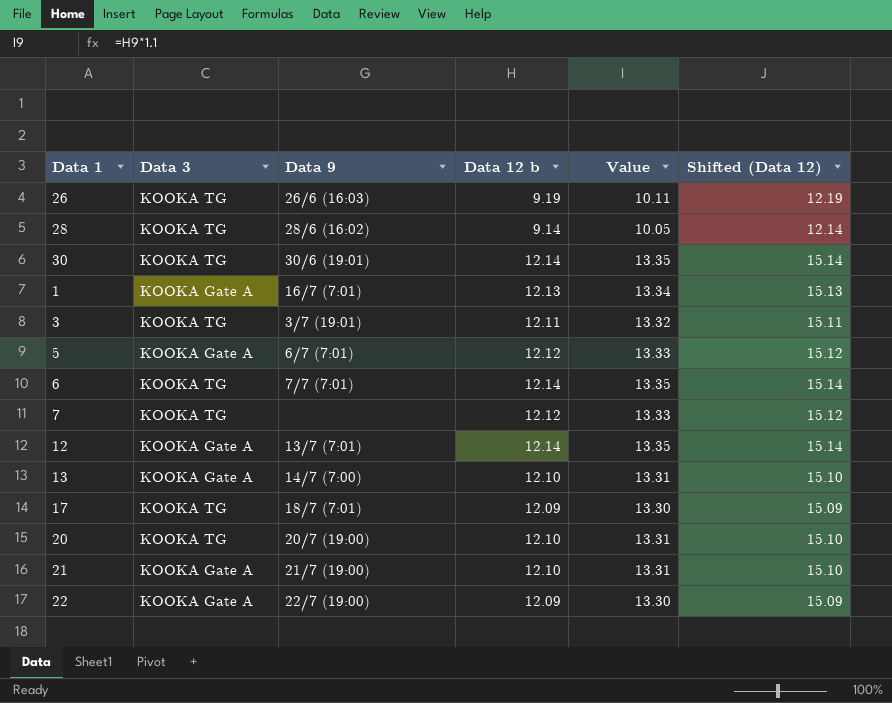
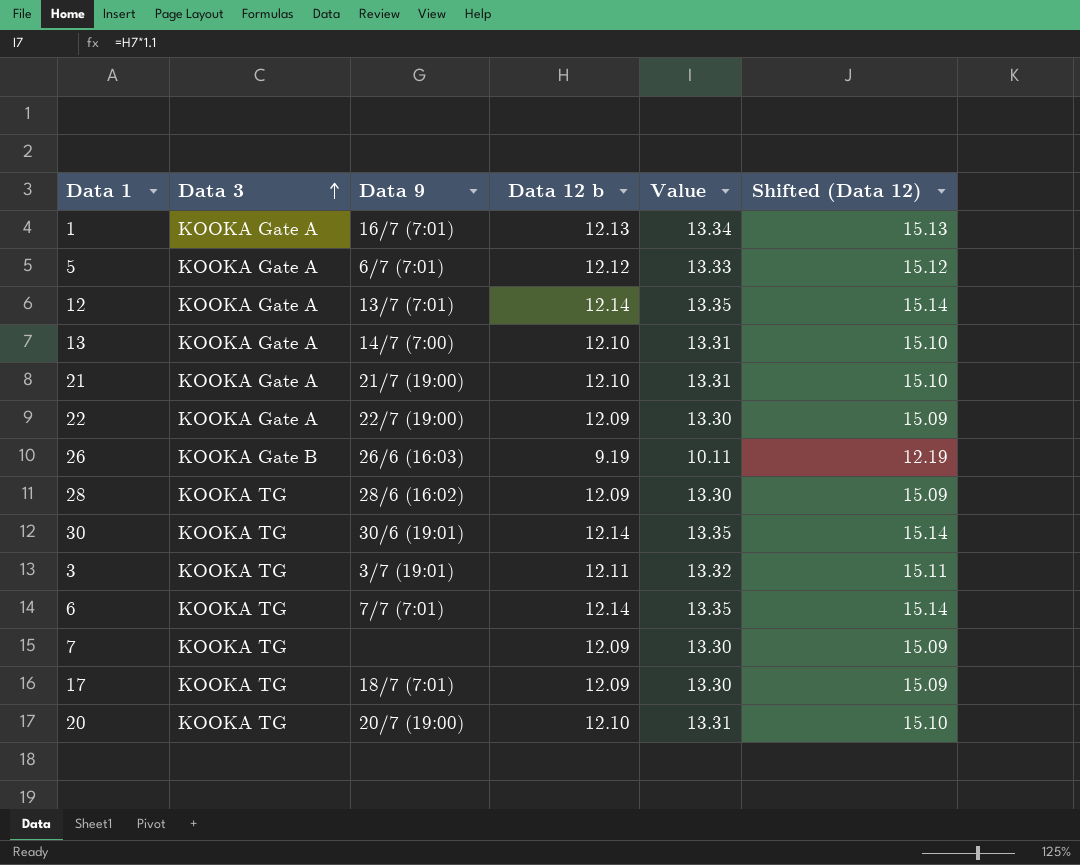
row order: none -> Data 3 ascending
26 | Data 3: KOOKA TG -> KOOKA Gate B
28 | Data 12 b: 9.14 -> 12.09
28 | Value: 10.05 -> 13.30
28 | Shifted (Data 12): 12.14 -> 15.09
7 | Data 12 b: 12.12 -> 12.09
7 | Value: 13.33 -> 13.30
7 | Shifted (Data 12): 15.12 -> 15.09

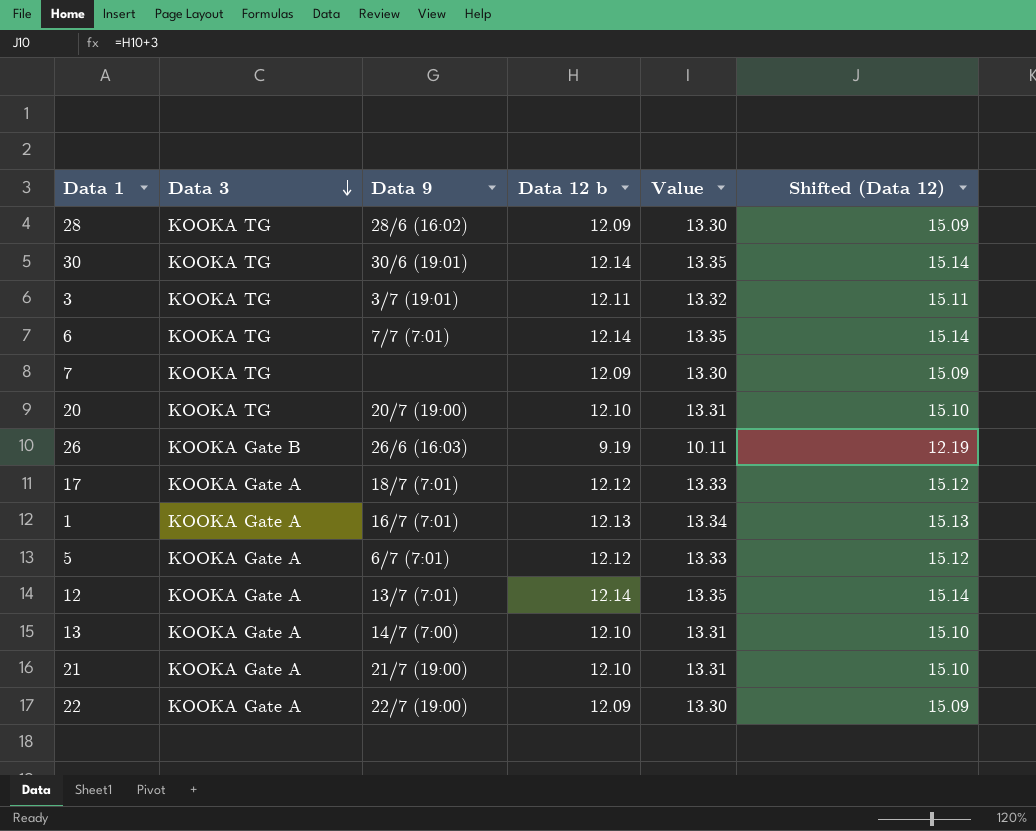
row order: Data 3 ascending -> Data 3 descending
17 | Data 3: KOOKA TG -> KOOKA Gate A
17 | Data 12 b: 12.09 -> 12.12
17 | Value: 13.30 -> 13.33
17 | Shifted (Data 12): 15.09 -> 15.12

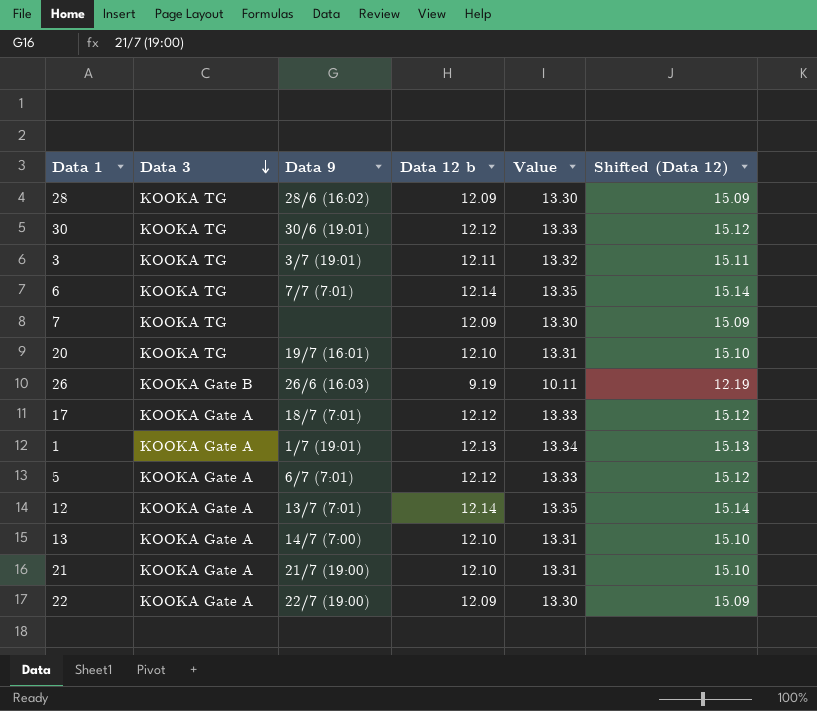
30 | Data 12 b: 12.14 -> 12.12
30 | Value: 13.35 -> 13.33
30 | Shifted (Data 12): 15.14 -> 15.12
20 | Data 9: 20/7 (19:00) -> 19/7 (16:01)
1 | Data 9: 16/7 (7:01) -> 1/7 (19:01)

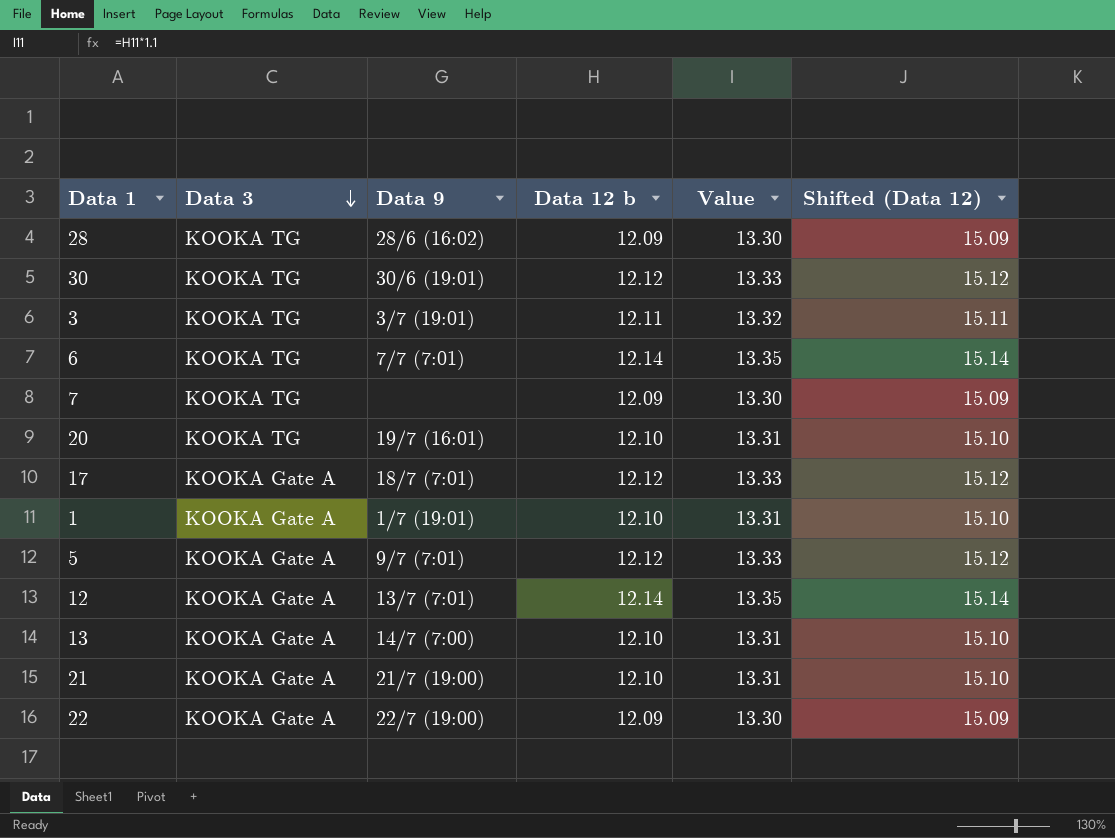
row 26: KOOKA Gate B | 26/6 (16:03) | 9.19 | 10.11 | 12.19 -> none
1 | Data 12 b: 12.13 -> 12.10
1 | Value: 13.34 -> 13.31
1 | Shifted (Data 12): 15.13 -> 15.10
5 | Data 9: 6/7 (7:01) -> 9/7 (7:01)

